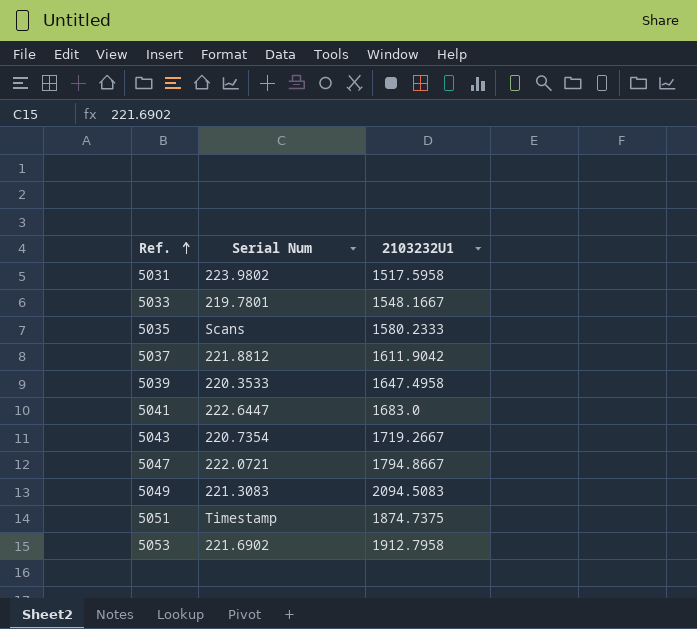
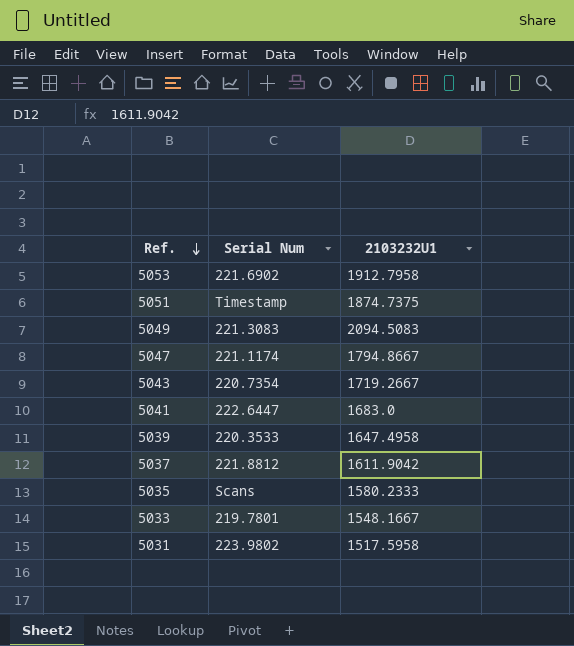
row order: Ref. ascending -> Ref. descending
5047 | Serial Num: 222.0721 -> 221.1174

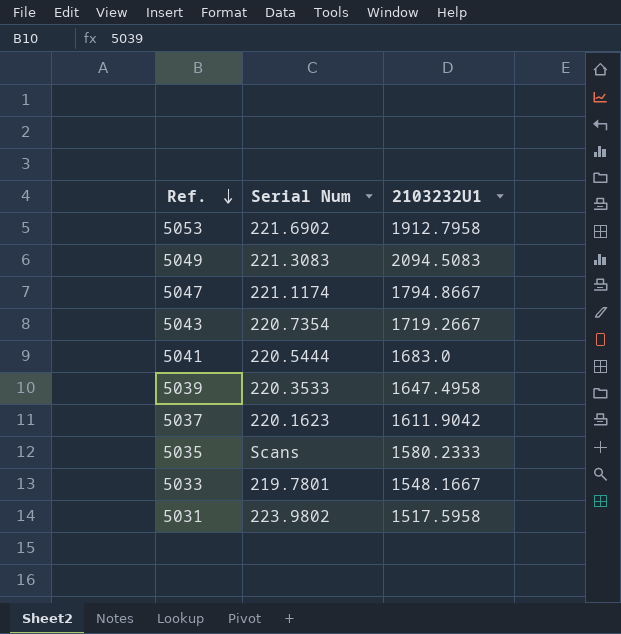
row 5051: Timestamp | 1874.7375 -> none
5041 | Serial Num: 222.6447 -> 220.5444
5037 | Serial Num: 221.8812 -> 220.1623

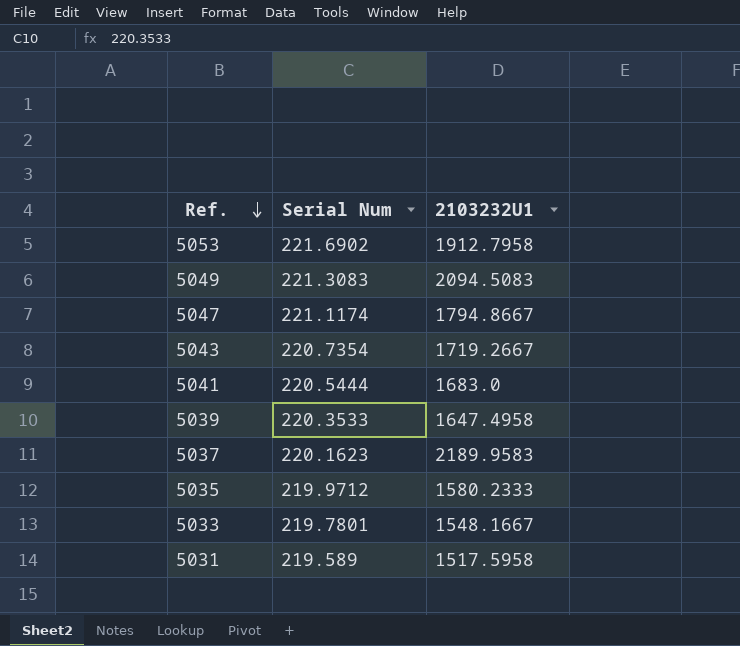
5037 | 2103232U1: 1611.9042 -> 2189.9583
5035 | Serial Num: Scans -> 219.9712
5031 | Serial Num: 223.9802 -> 219.589

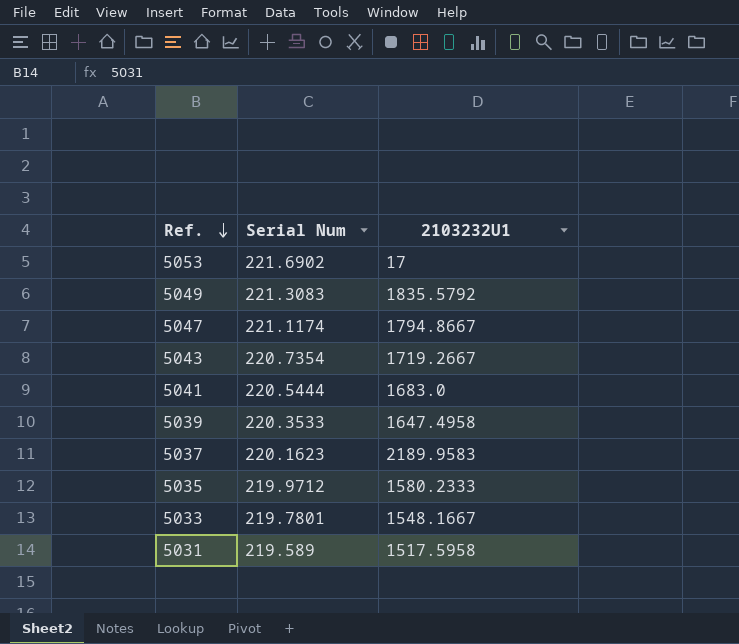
5053 | 2103232U1: 1912.7958 -> 17
5049 | 2103232U1: 2094.5083 -> 1835.5792

